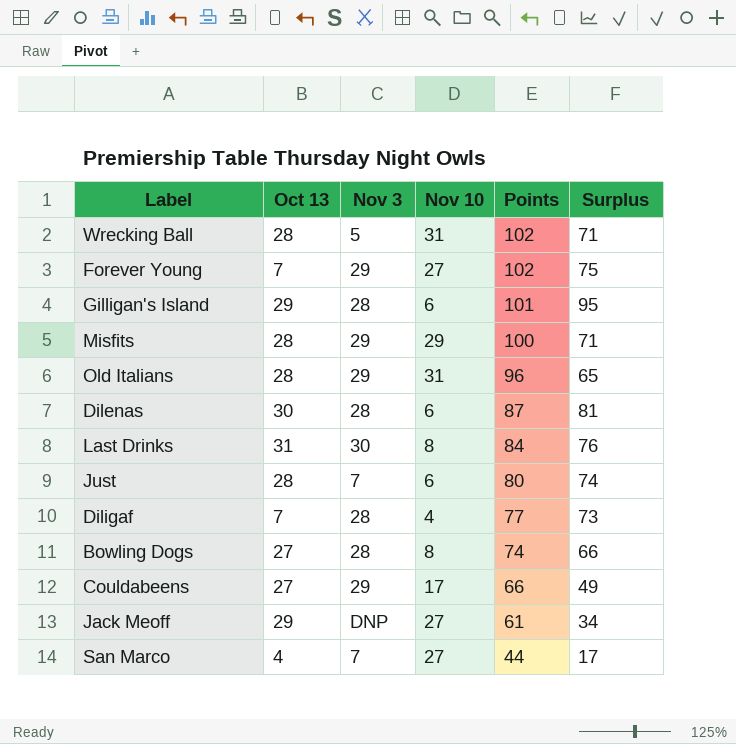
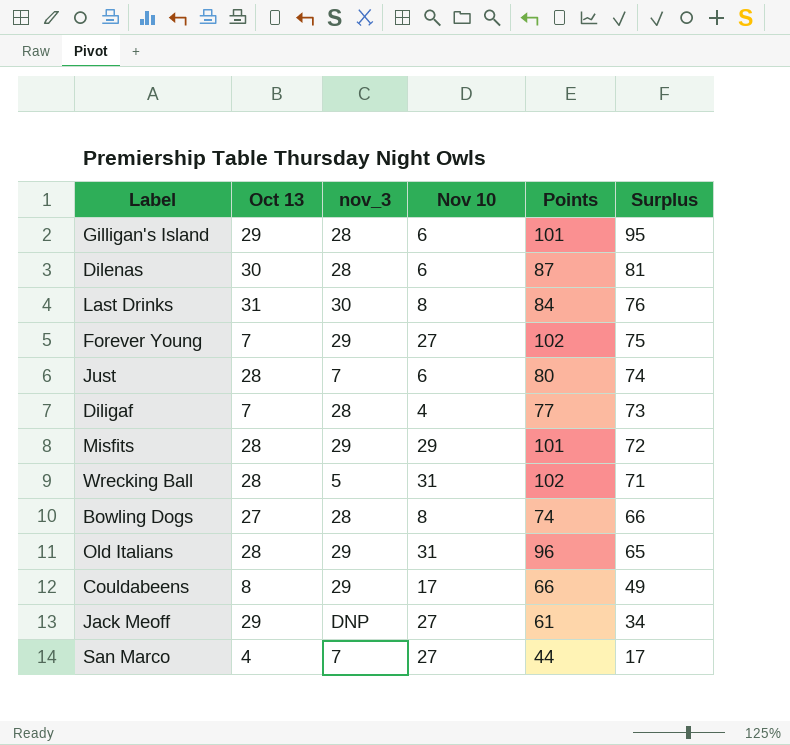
row order: Points descending -> Surplus descending
column name: Nov 3 -> nov_3
Misfits | Points: 100 -> 101
Misfits | Surplus: 71 -> 72
Couldabeens | Oct 13: 27 -> 8

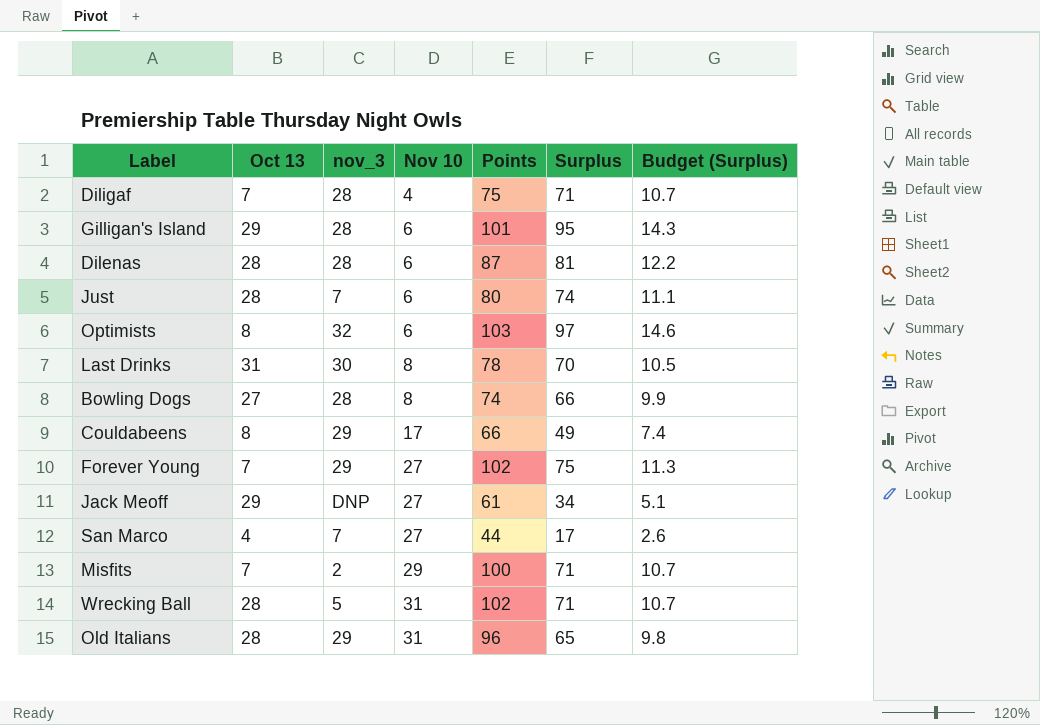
row order: Surplus descending -> Nov 10 ascending
column Budget (Surplus) | formula: none -> [Surplus] * 0.15
Diligaf | Points: 77 -> 75
Diligaf | Surplus: 73 -> 71
Dilenas | Oct 13: 30 -> 28
row Optimists: none -> 8 | 32 | 6 | 103 | 97 | 14.6
Last Drinks | Points: 84 -> 78
Last Drinks | Surplus: 76 -> 70
Misfits | Oct 13: 28 -> 7
Misfits | nov_3: 29 -> 2
Misfits | Points: 101 -> 100
Misfits | Surplus: 72 -> 71

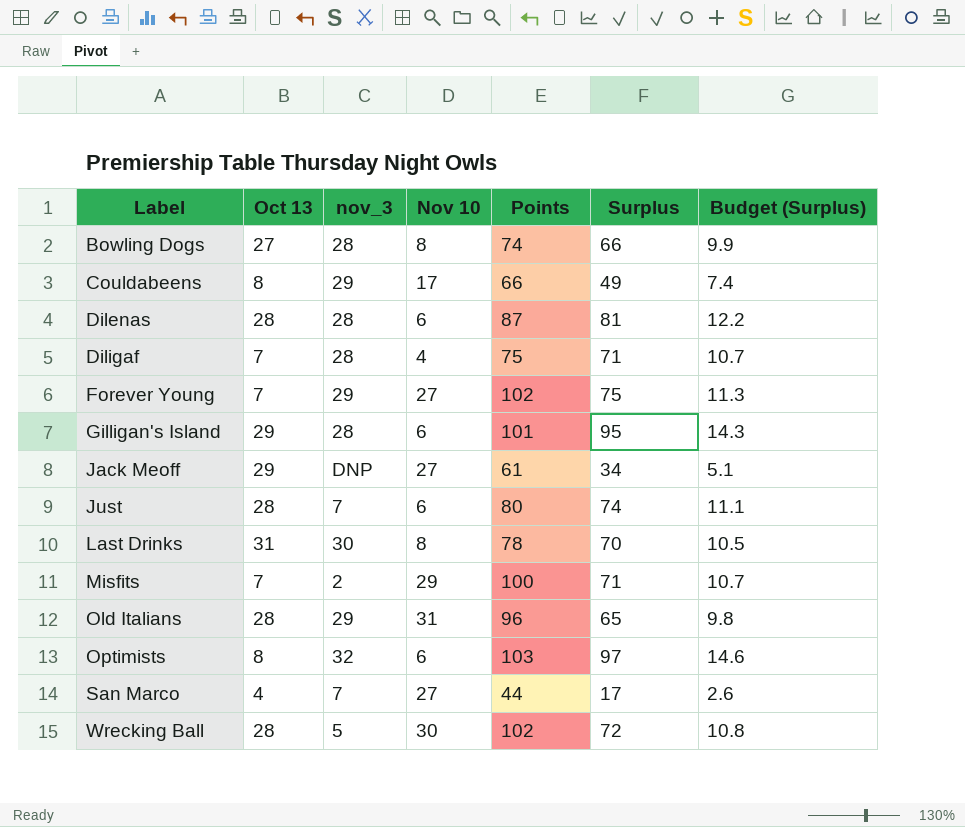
row order: Nov 10 ascending -> Label ascending
Wrecking Ball | Nov 10: 31 -> 30
Wrecking Ball | Surplus: 71 -> 72
Wrecking Ball | Budget (Surplus): 10.7 -> 10.8

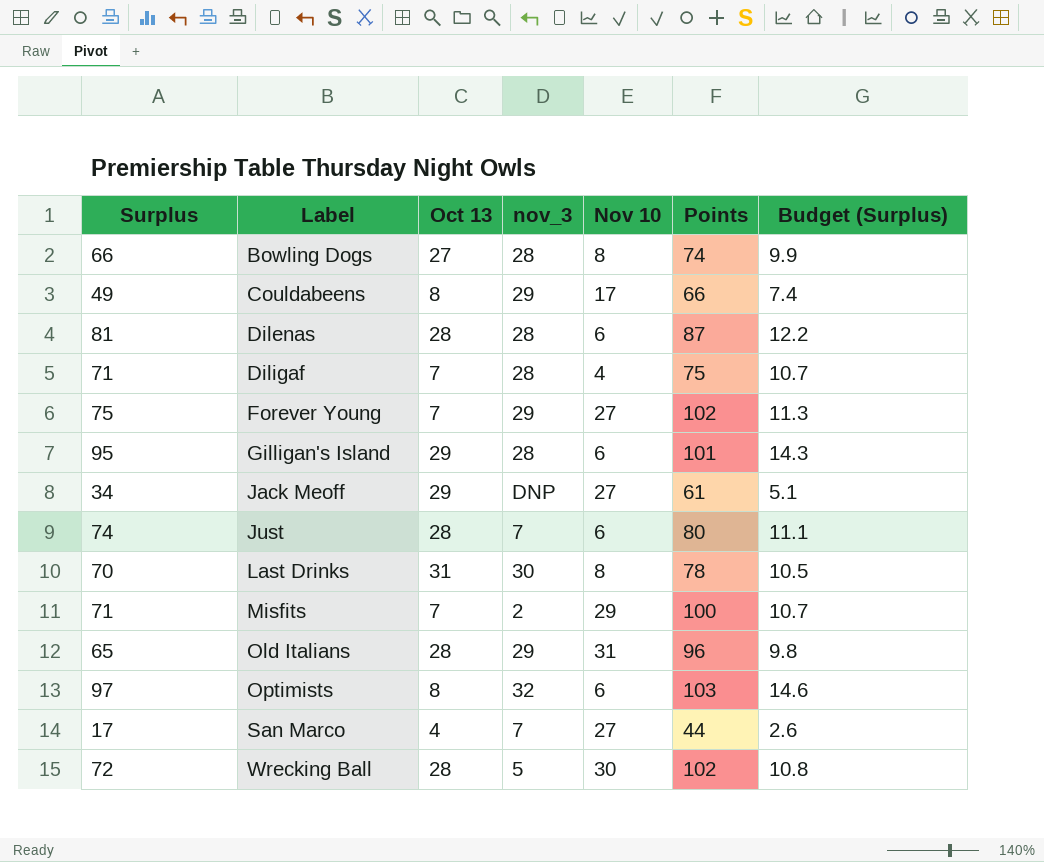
column Surplus | position: 6 -> 1

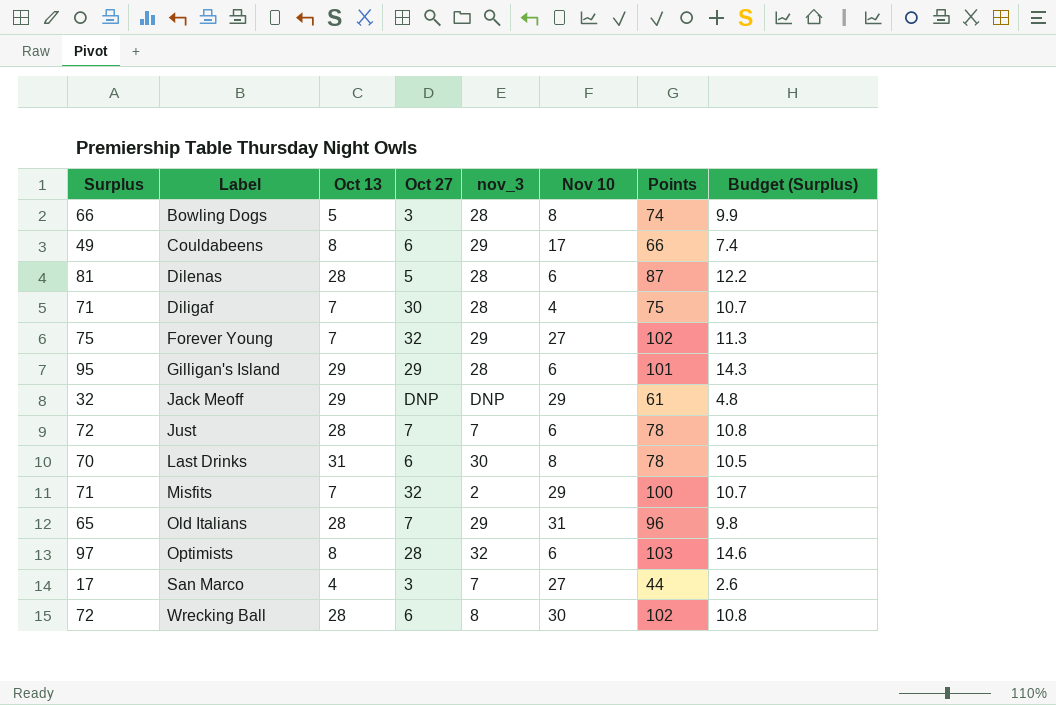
column Oct 27 | position: none -> 4
Bowling Dogs | Oct 13: 27 -> 5
Jack Meoff | Surplus: 34 -> 32
Jack Meoff | Nov 10: 27 -> 29
Jack Meoff | Budget (Surplus): 5.1 -> 4.8
Just | Surplus: 74 -> 72
Just | Points: 80 -> 78
Just | Budget (Surplus): 11.1 -> 10.8
Wrecking Ball | nov_3: 5 -> 8

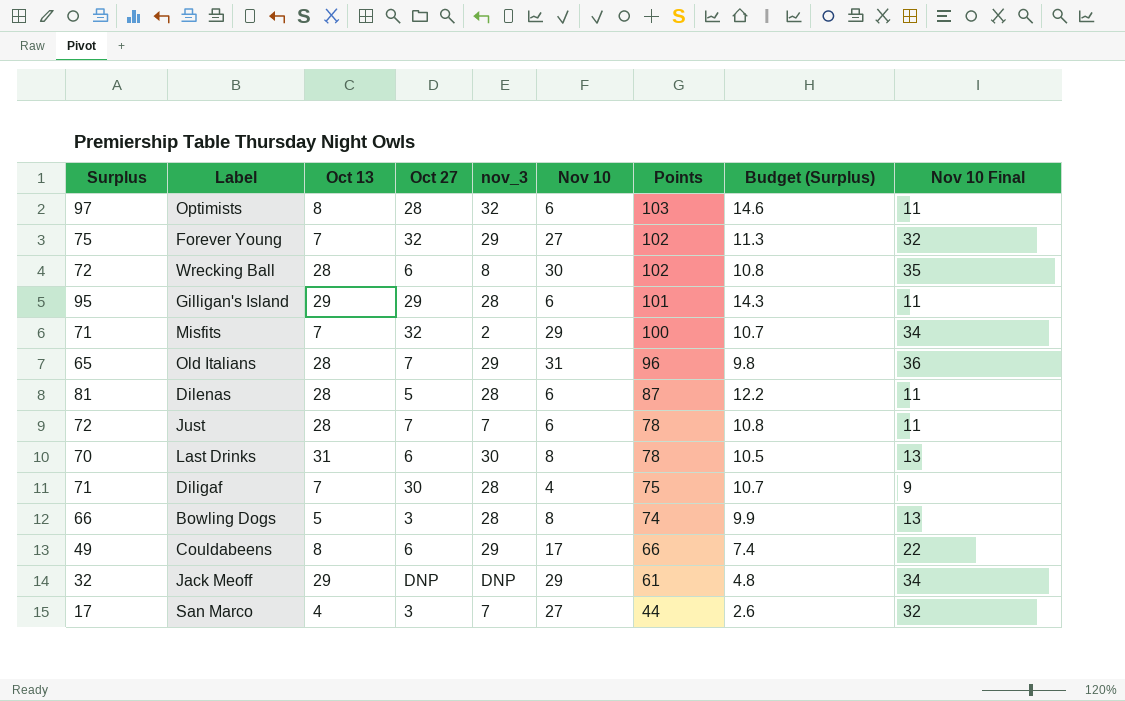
row order: Label ascending -> Points descending
column Nov 10 Final | formula: none -> [Nov 10] + 5

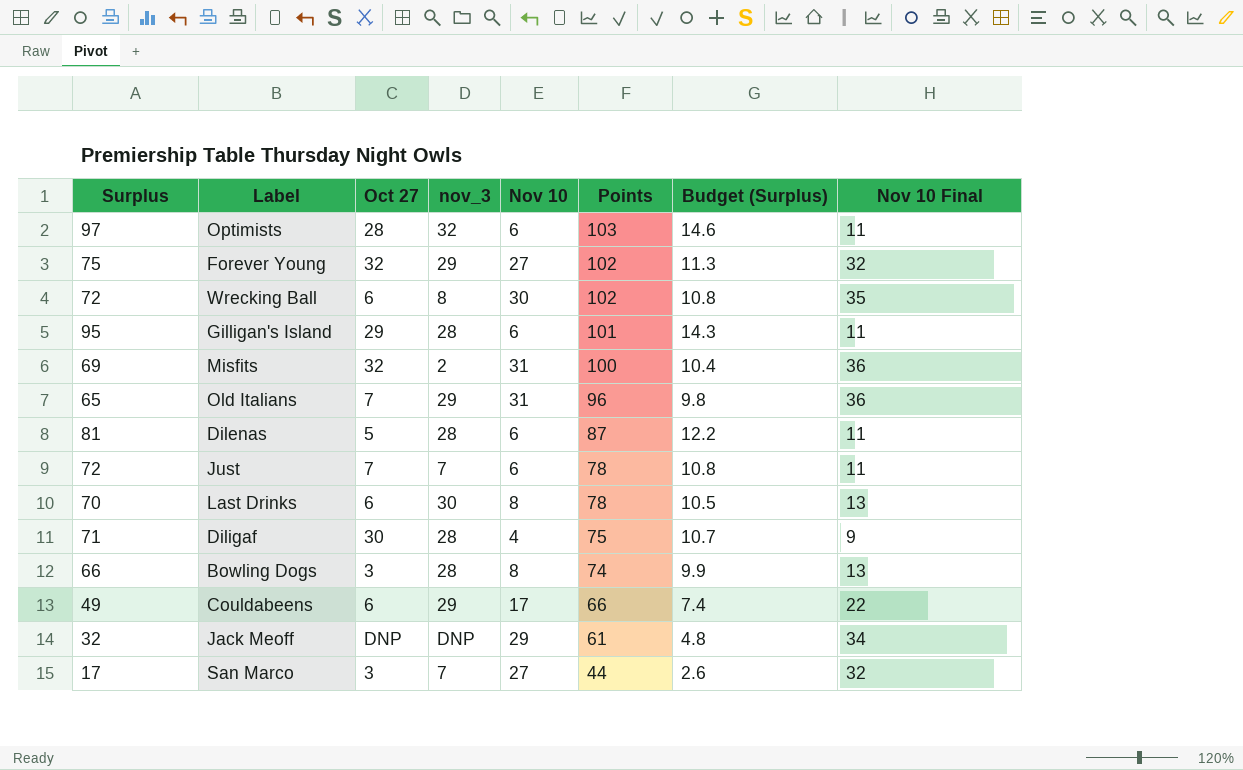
column Oct 13 | position: 3 -> none
Misfits | Surplus: 71 -> 69
Misfits | Nov 10: 29 -> 31
Misfits | Budget (Surplus): 10.7 -> 10.4
Misfits | Nov 10 Final: 34 -> 36

